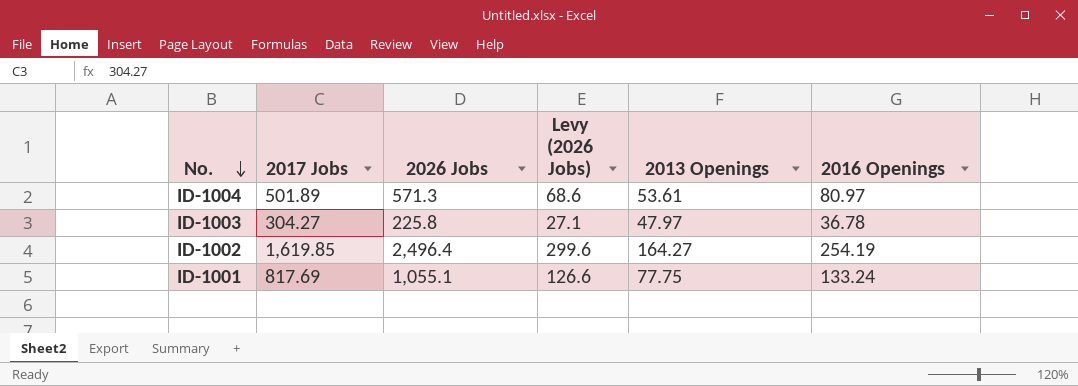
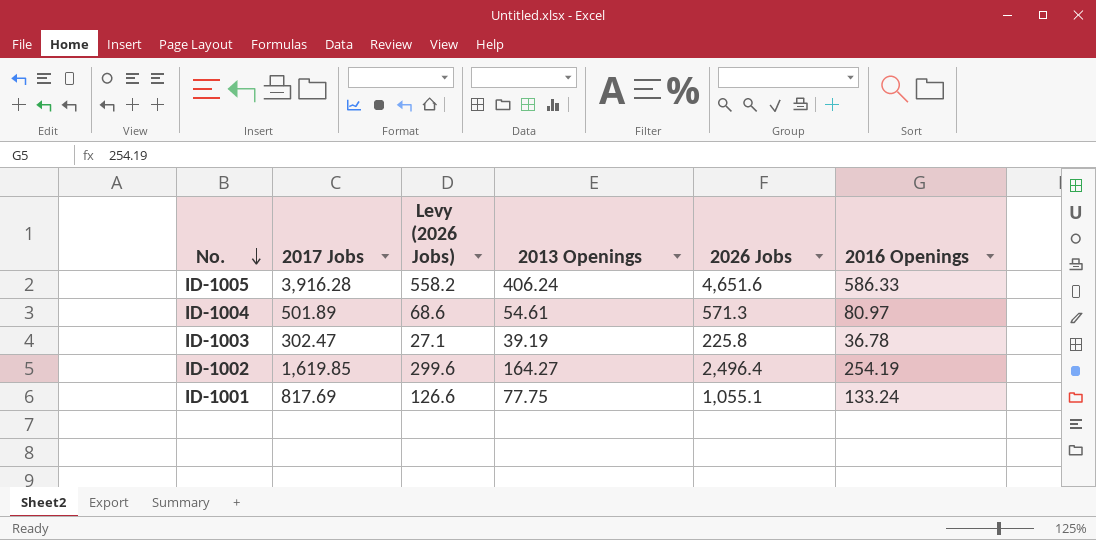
column 2026 Jobs | position: 3 -> 5
row ID-1005: none -> 3,916.28 | 558.2 | 406.24 | 4,651.6 | 586.33
ID-1004 | 2013 Openings: 53.61 -> 54.61
ID-1003 | 2017 Jobs: 304.27 -> 302.47
ID-1003 | 2013 Openings: 47.97 -> 39.19

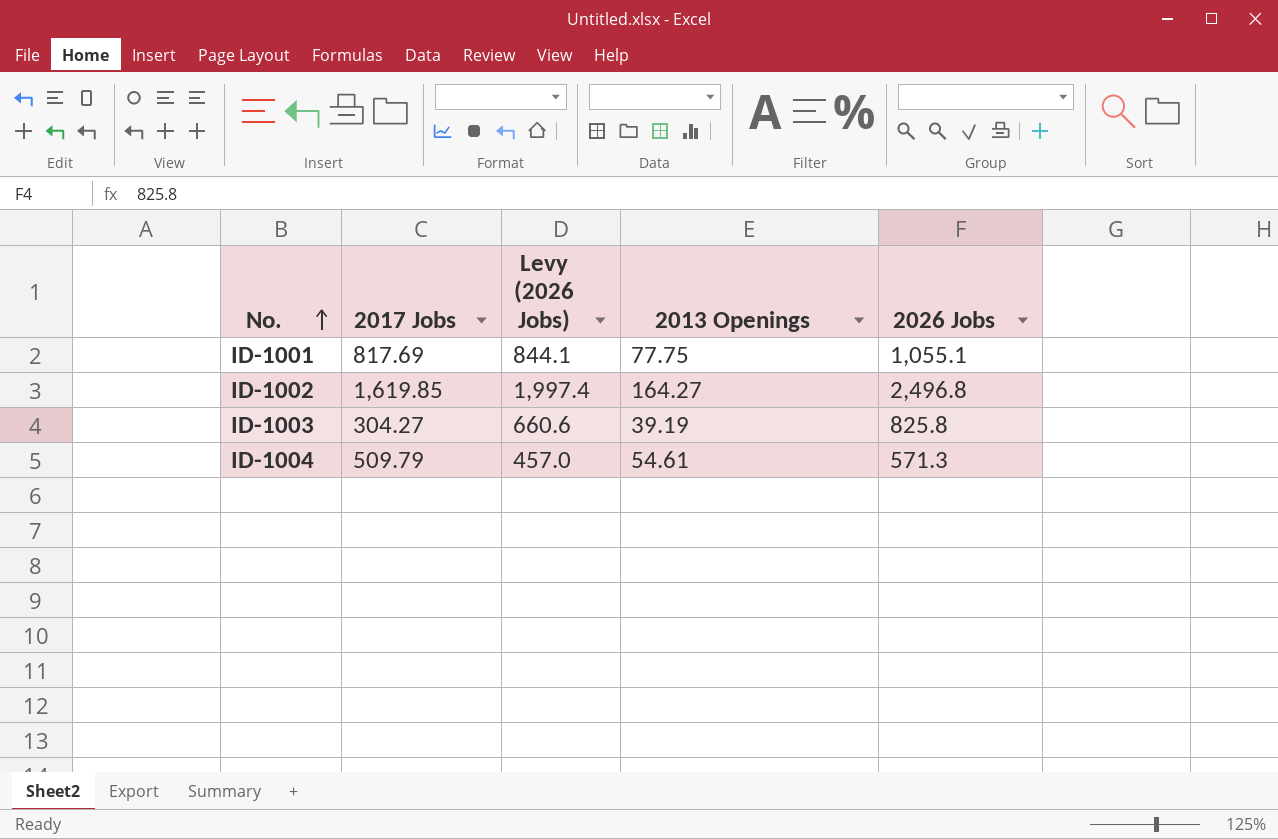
row order: No. descending -> No. ascending
column 2016 Openings | position: 6 -> none
column Levy (2026 Jobs) | formula: [2026 Jobs] * 0.12 -> [2026 Jobs] * 0.8
row ID-1005: 3,916.28 | 558.2 | 406.24 | 4,651.6 | 586.33 -> none
ID-1002 | 2026 Jobs: 2,496.4 -> 2,496.8
ID-1003 | 2017 Jobs: 302.47 -> 304.27
ID-1003 | 2026 Jobs: 225.8 -> 825.8
ID-1004 | 2017 Jobs: 501.89 -> 509.79

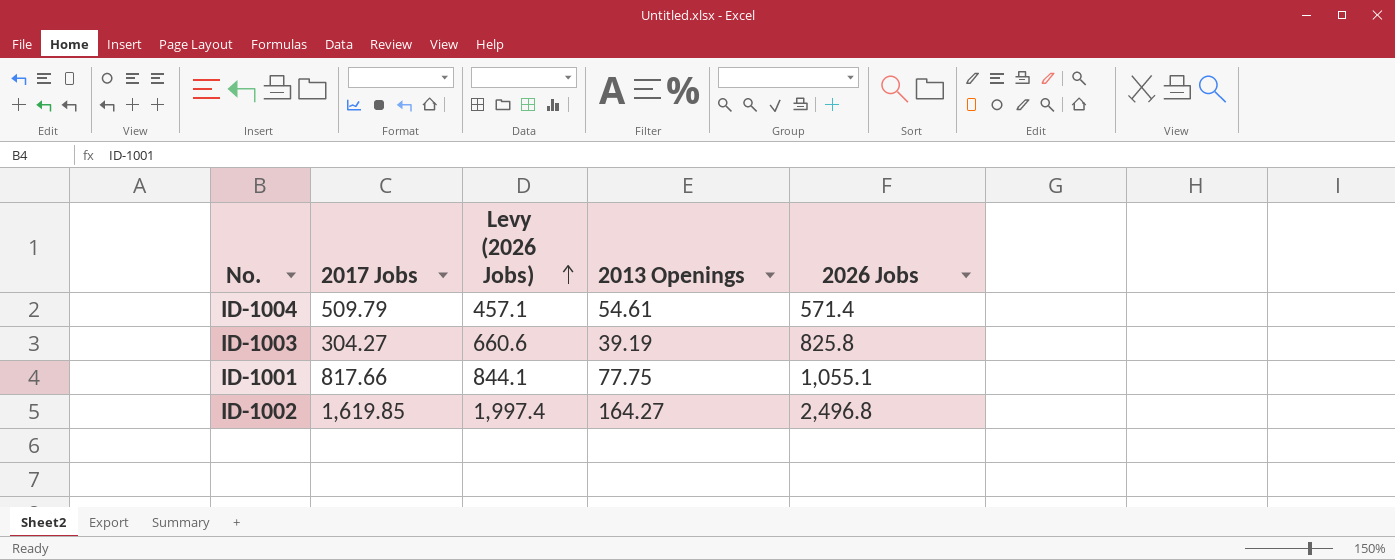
row order: No. ascending -> Levy (2026 Jobs) ascending
ID-1004 | Levy (2026 Jobs): 457.0 -> 457.1
ID-1004 | 2026 Jobs: 571.3 -> 571.4
ID-1001 | 2017 Jobs: 817.69 -> 817.66

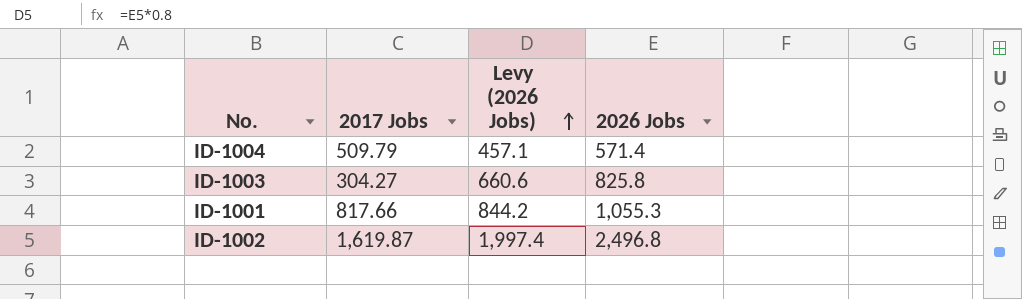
column 2013 Openings | position: 4 -> none
ID-1001 | Levy (2026 Jobs): 844.1 -> 844.2
ID-1001 | 2026 Jobs: 1,055.1 -> 1,055.3
ID-1002 | 2017 Jobs: 1,619.85 -> 1,619.87

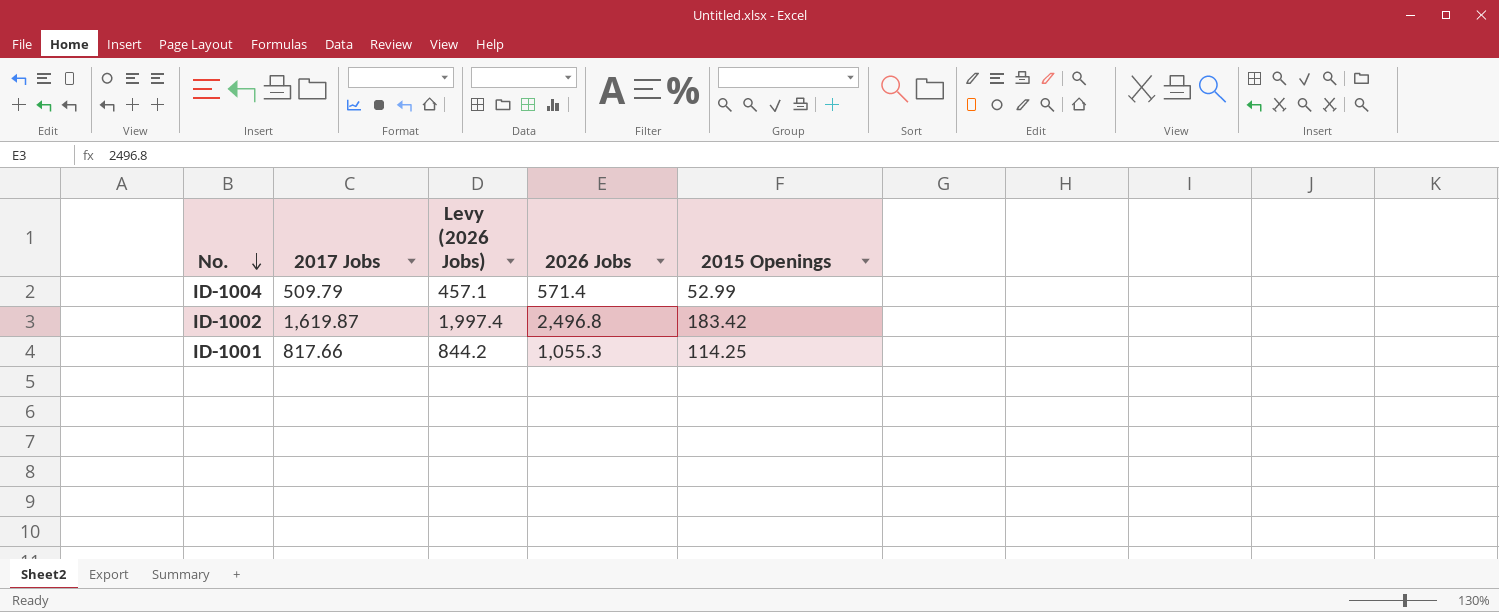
row order: Levy (2026 Jobs) ascending -> No. descending
column 2015 Openings | position: none -> 5
row ID-1003: 304.27 | 660.6 | 825.8 -> none

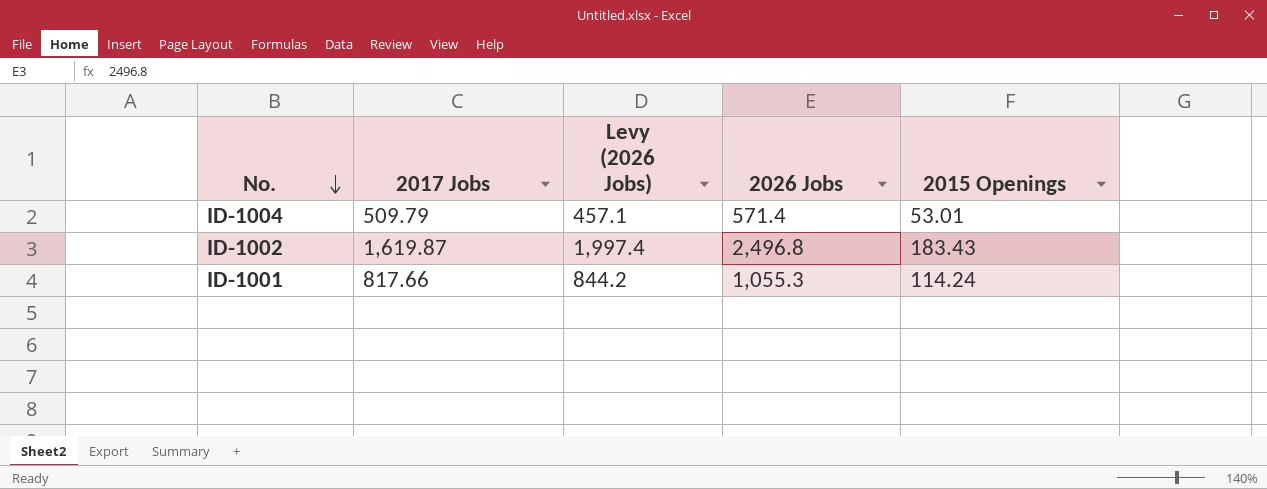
ID-1004 | 2015 Openings: 52.99 -> 53.01
ID-1002 | 2015 Openings: 183.42 -> 183.43
ID-1001 | 2015 Openings: 114.25 -> 114.24

